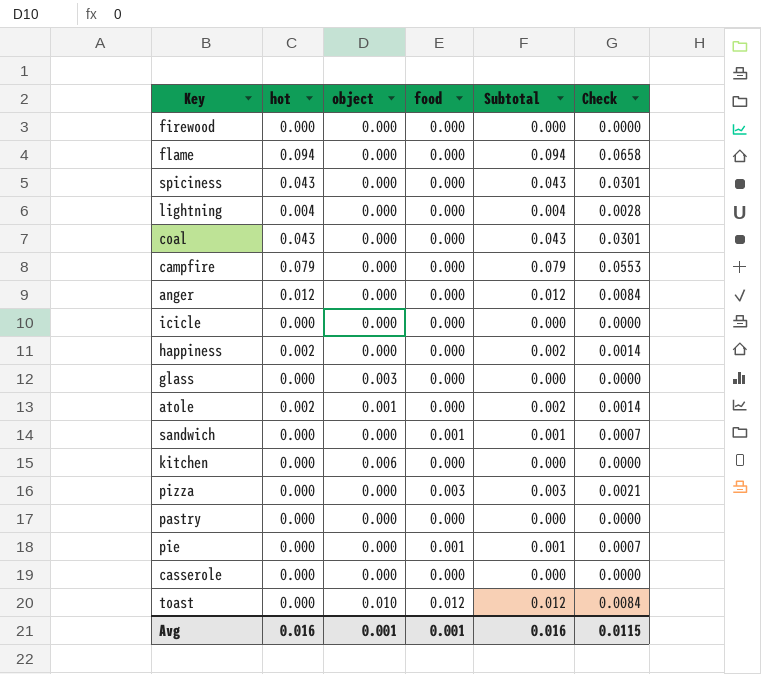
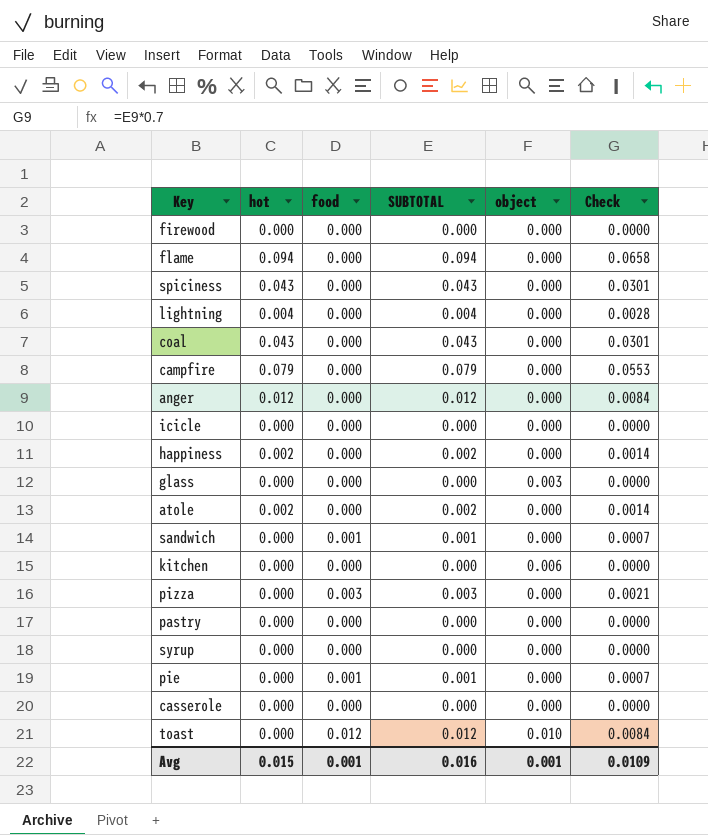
column name: Subtotal -> SUBTOTAL
column object | position: 3 -> 5
atole | object: 0.001 -> 0.000
row syrup: none -> 0.000 | 0.000 | 0.000 | 0.000 | 0.0000
Avg | hot: 0.016 -> 0.015
Avg | Check: 0.0115 -> 0.0109

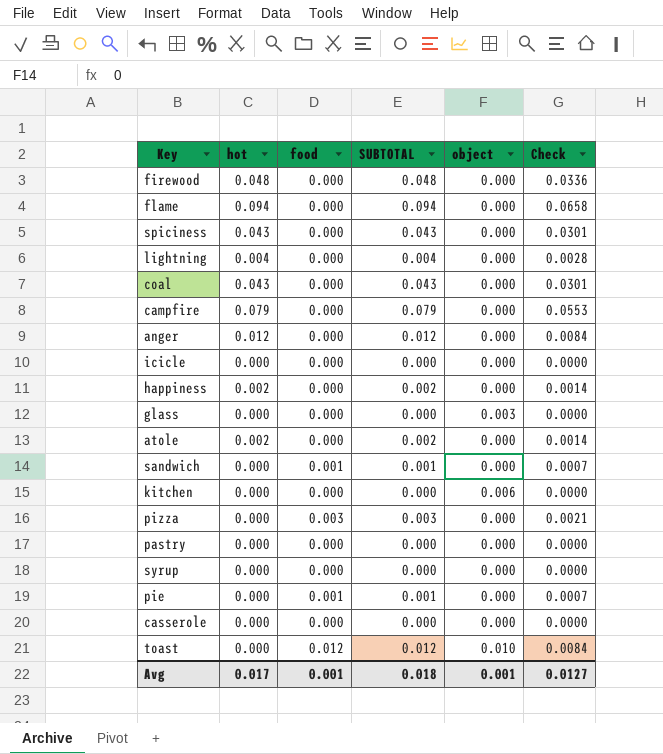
firewood | hot: 0.000 -> 0.048
firewood | SUBTOTAL: 0.000 -> 0.048
firewood | Check: 0.0000 -> 0.0336
Avg | hot: 0.015 -> 0.017
Avg | SUBTOTAL: 0.016 -> 0.018
Avg | Check: 0.0109 -> 0.0127

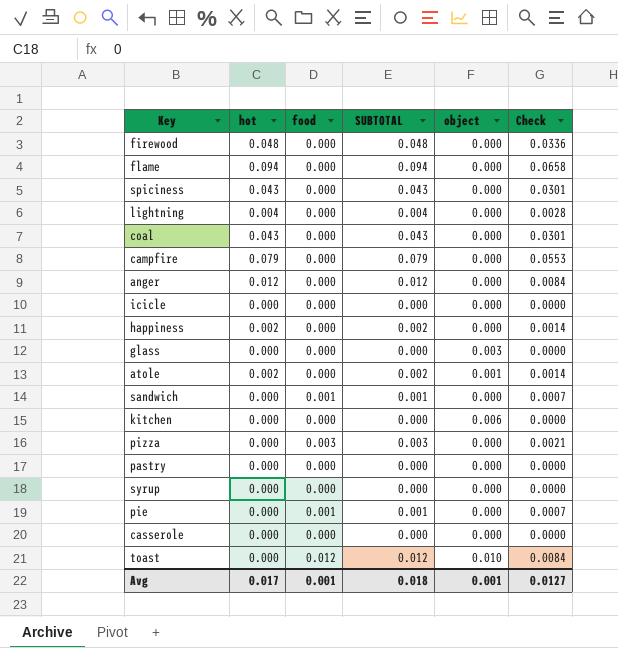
atole | object: 0.000 -> 0.001

